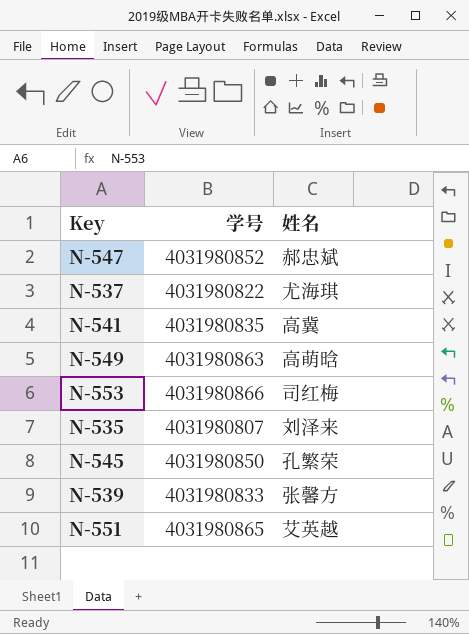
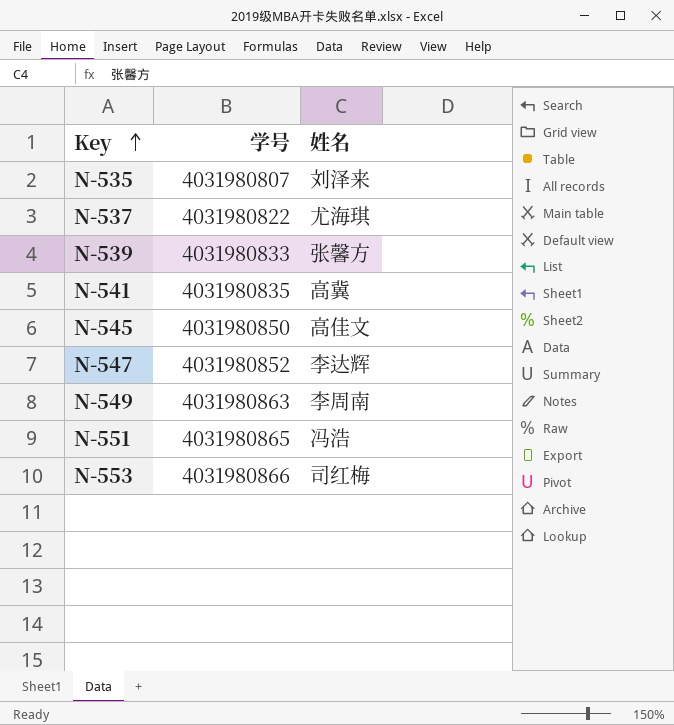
row order: none -> Key ascending
N-545 | 姓名: 孔繁荣 -> 高佳文
N-547 | 姓名: 郝忠斌 -> 李达辉
N-549 | 姓名: 高萌晗 -> 李周南
N-551 | 姓名: 艾英越 -> 冯浩

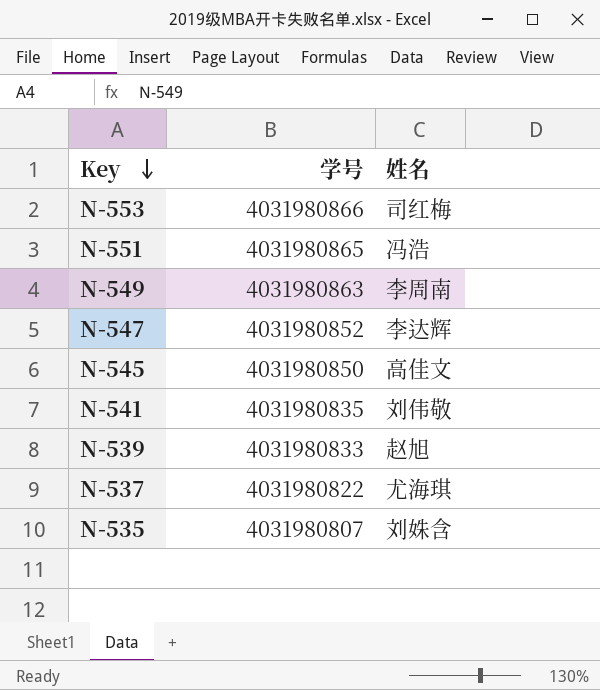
row order: Key ascending -> Key descending
N-541 | 姓名: 高冀 -> 刘伟敬
N-539 | 姓名: 张馨方 -> 赵旭
N-535 | 姓名: 刘泽来 -> 刘姝含

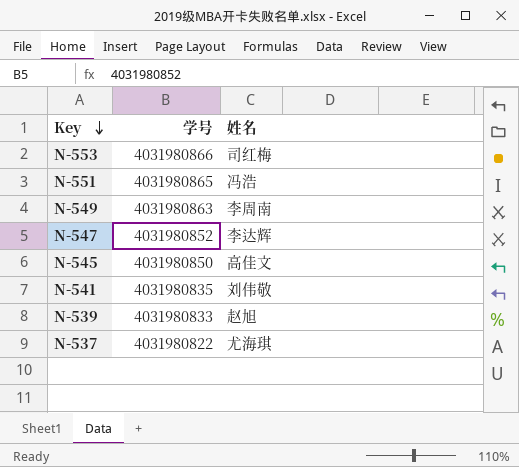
row N-535: 4031980807 | 刘姝含 -> none

